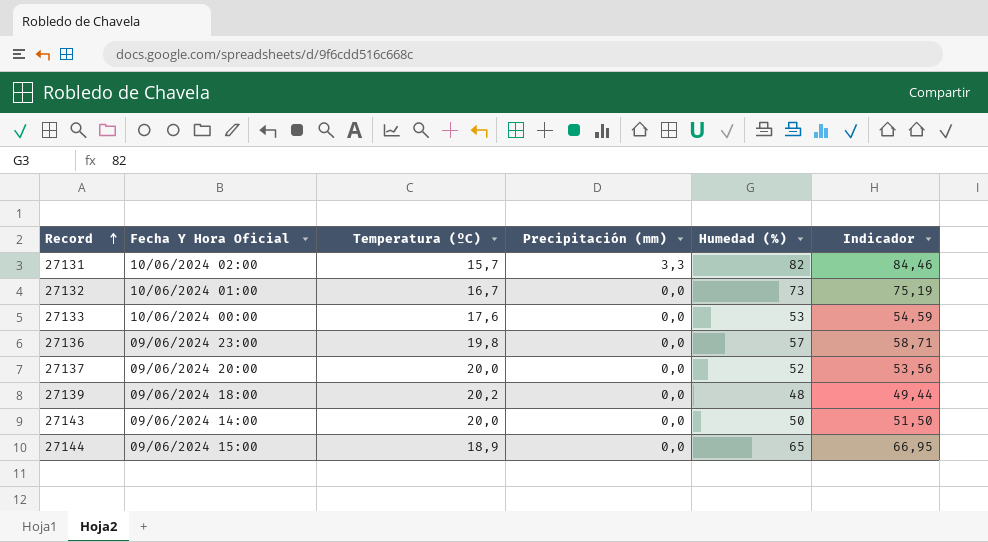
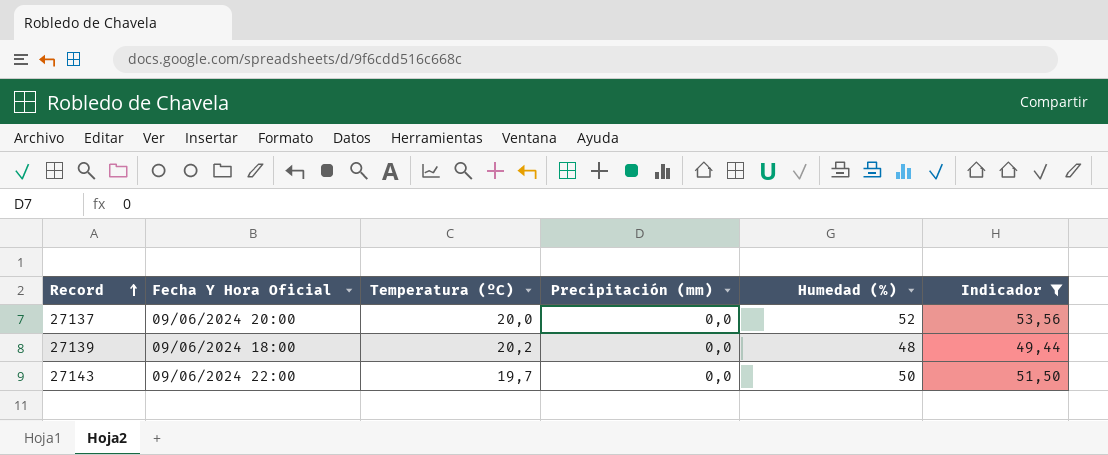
filter: none -> Indicador <= 53,56
27143 | Fecha Y Hora Oficial: 09/06/2024 14:00 -> 09/06/2024 22:00
27143 | Temperatura (ºC): 20,0 -> 19,7

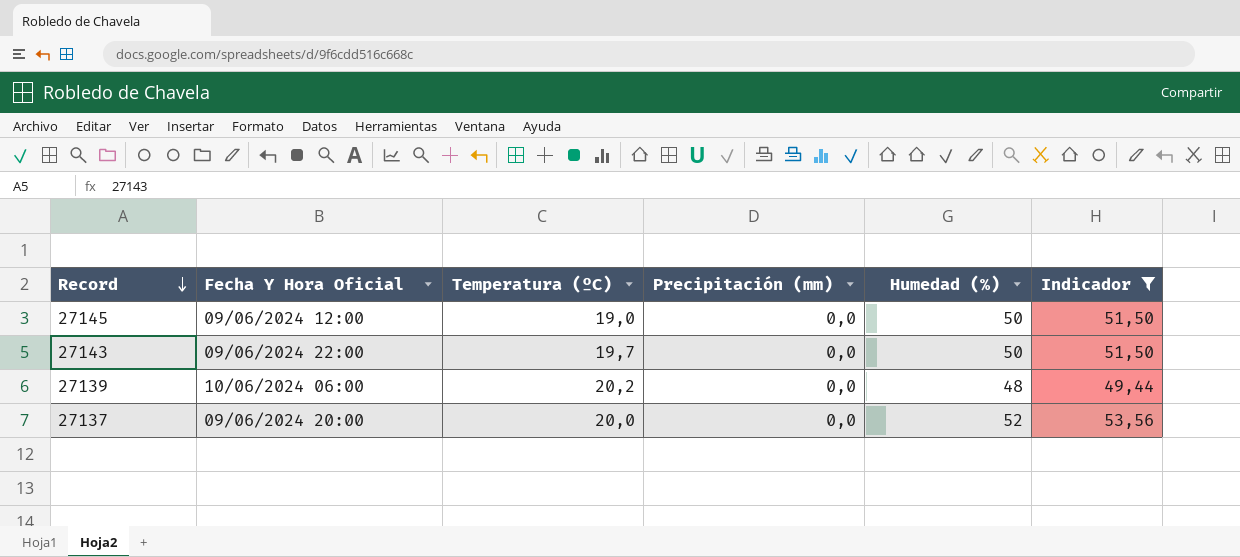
row order: Record ascending -> Record descending
row 27145: none -> 09/06/2024 12:00 | 19,0 | 0,0 | 50 | 51,50
27139 | Fecha Y Hora Oficial: 09/06/2024 18:00 -> 10/06/2024 06:00

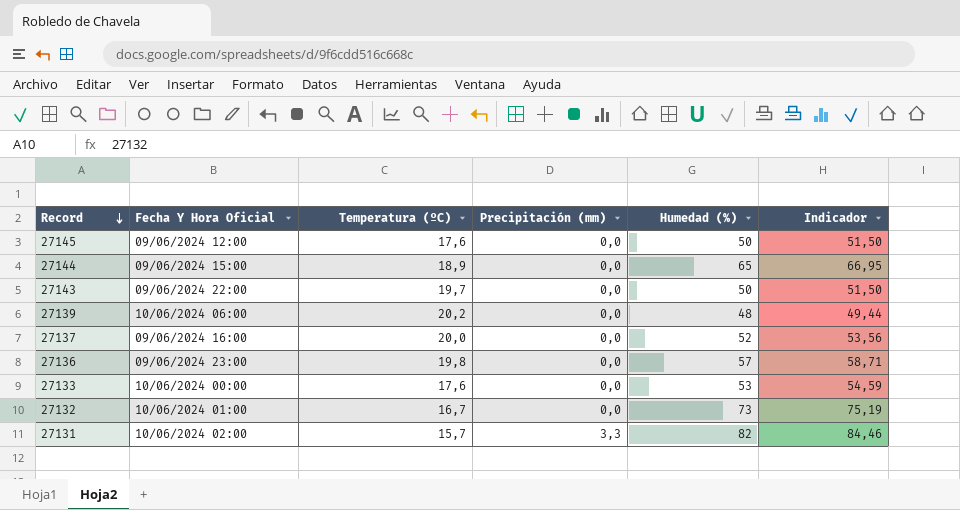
filter: Indicador <= 53,56 -> none
27145 | Temperatura (ºC): 19,0 -> 17,6
27137 | Fecha Y Hora Oficial: 09/06/2024 20:00 -> 09/06/2024 16:00

